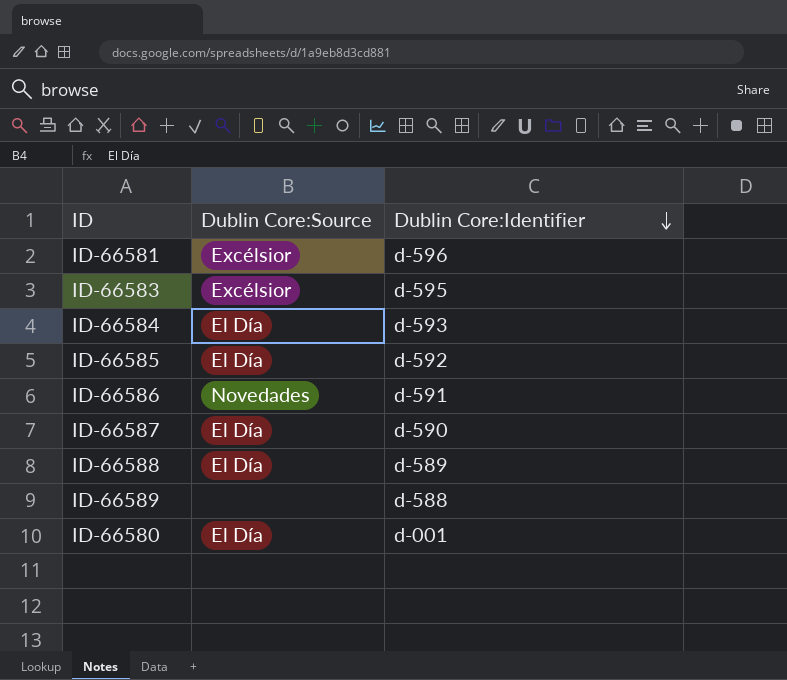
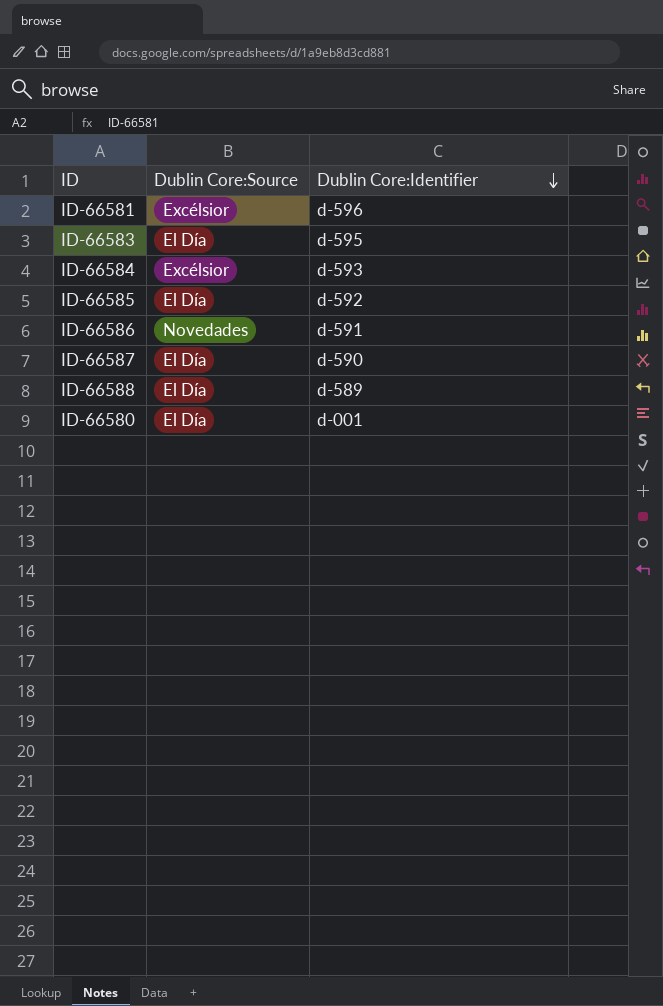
row ID-66589: none | d-588 -> none
ID-66583 | Dublin Core:Source: Excélsior -> El Día
ID-66584 | Dublin Core:Source: El Día -> Excélsior

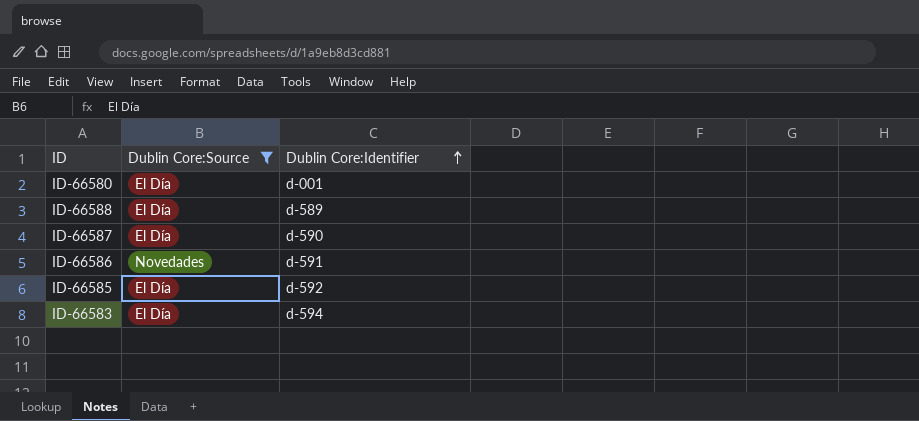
filter: none -> Dublin Core:Source != Excélsior
row order: Dublin Core:Identifier descending -> Dublin Core:Identifier ascending
ID-66583 | Dublin Core:Identifier: d-595 -> d-594

